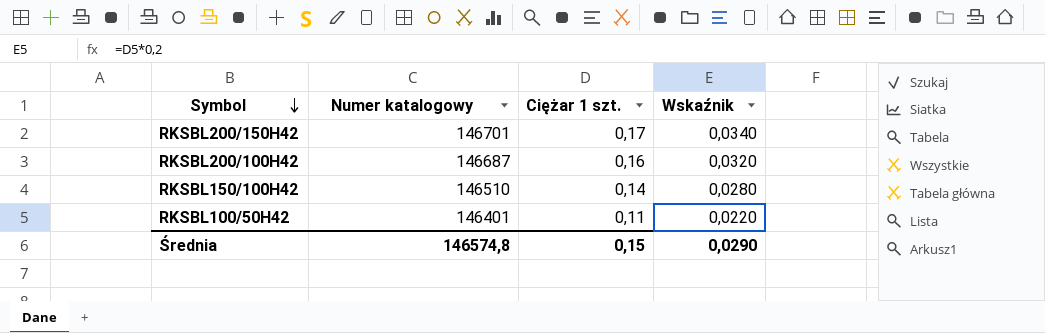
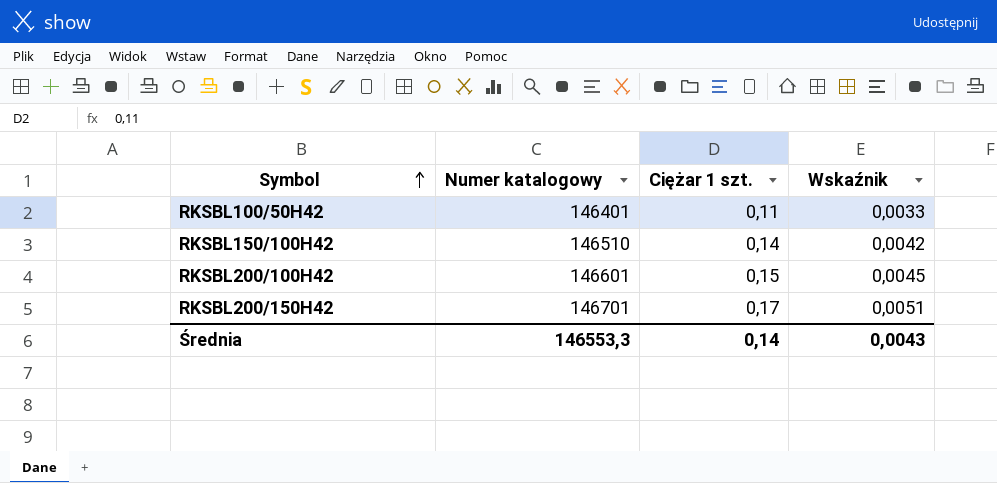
row order: Symbol descending -> Symbol ascending
column Wskaźnik | formula: [Ciężar 1 szt.] * 0,2 -> [Ciężar 1 szt.] * 0,03
RKSBL200/100H42 | Numer katalogowy: 146687 -> 146601
RKSBL200/100H42 | Ciężar 1 szt.: 0,16 -> 0,15
Średnia | Numer katalogowy: 146574,8 -> 146553,3
Średnia | Ciężar 1 szt.: 0,15 -> 0,14
Średnia | Wskaźnik: 0,0290 -> 0,0043

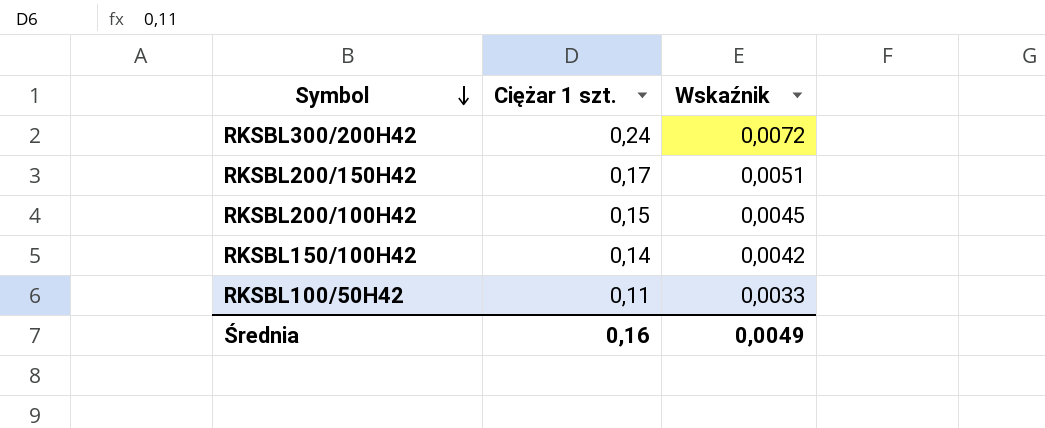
row order: Symbol ascending -> Symbol descending
column Numer katalogowy | position: 2 -> none
row RKSBL300/200H42: none -> 0,24 | 0,0072
Średnia | Ciężar 1 szt.: 0,14 -> 0,16
Średnia | Wskaźnik: 0,0043 -> 0,0049

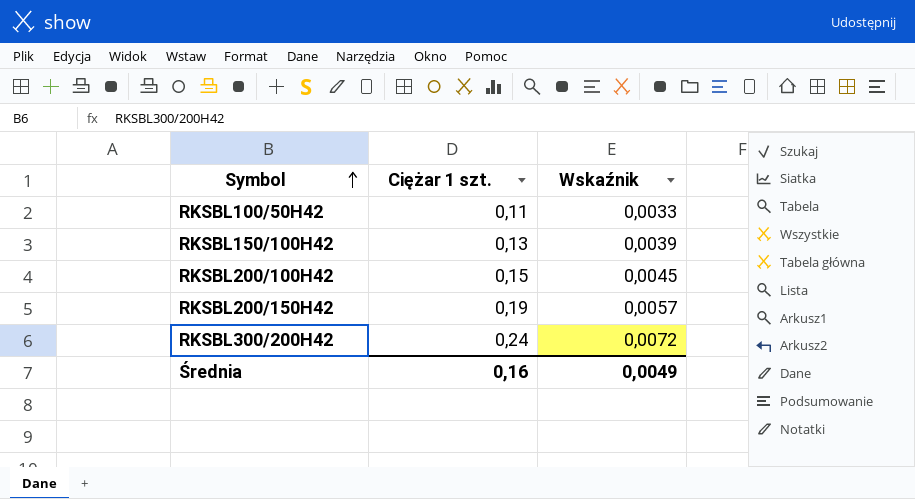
row order: Symbol descending -> Symbol ascending
RKSBL150/100H42 | Ciężar 1 szt.: 0,14 -> 0,13
RKSBL150/100H42 | Wskaźnik: 0,0042 -> 0,0039
RKSBL200/150H42 | Ciężar 1 szt.: 0,17 -> 0,19
RKSBL200/150H42 | Wskaźnik: 0,0051 -> 0,0057

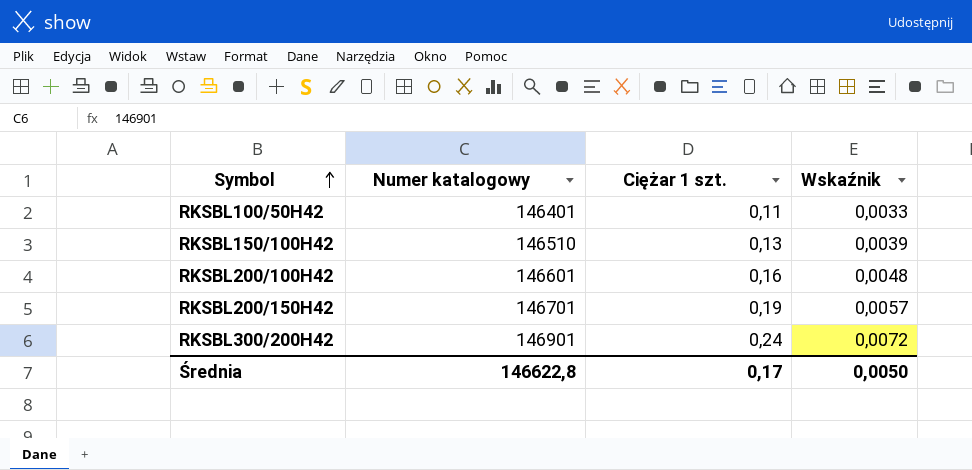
column Numer katalogowy | position: none -> 2
RKSBL200/100H42 | Ciężar 1 szt.: 0,15 -> 0,16
RKSBL200/100H42 | Wskaźnik: 0,0045 -> 0,0048
Średnia | Ciężar 1 szt.: 0,16 -> 0,17
Średnia | Wskaźnik: 0,0049 -> 0,0050

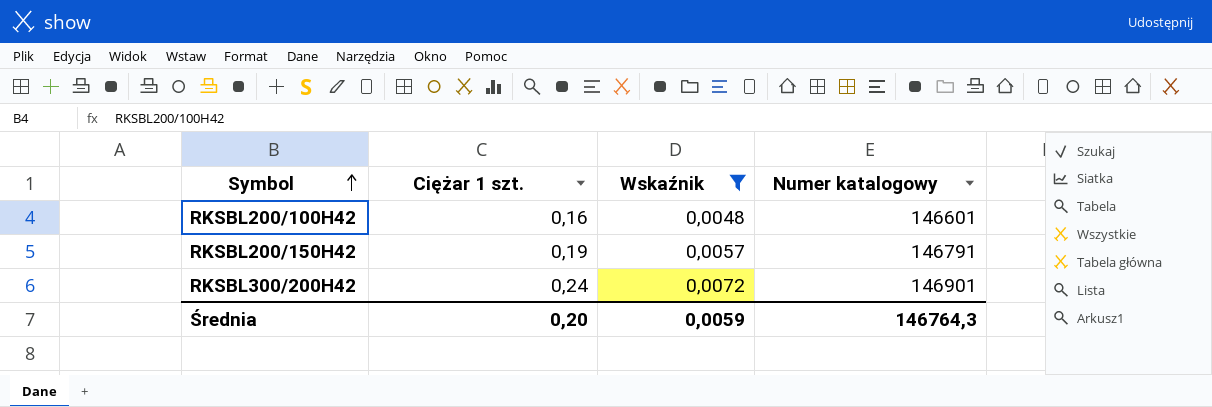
filter: none -> Wskaźnik >= 0,0048
column Numer katalogowy | position: 2 -> 4
RKSBL200/150H42 | Numer katalogowy: 146701 -> 146791
Średnia | Ciężar 1 szt.: 0,17 -> 0,20
Średnia | Wskaźnik: 0,0050 -> 0,0059
Średnia | Numer katalogowy: 146622,8 -> 146764,3

